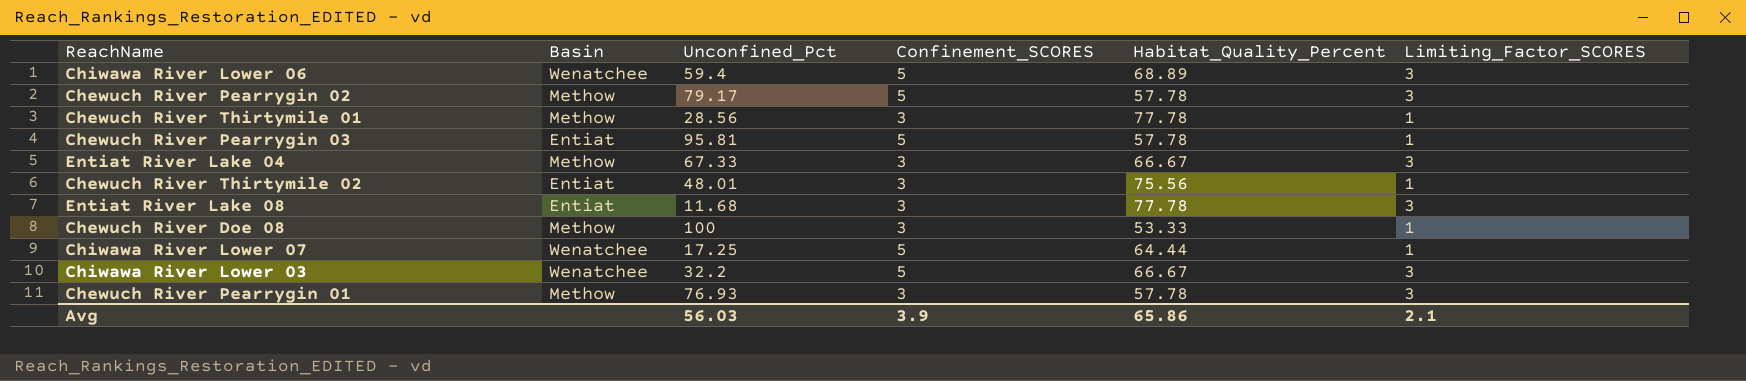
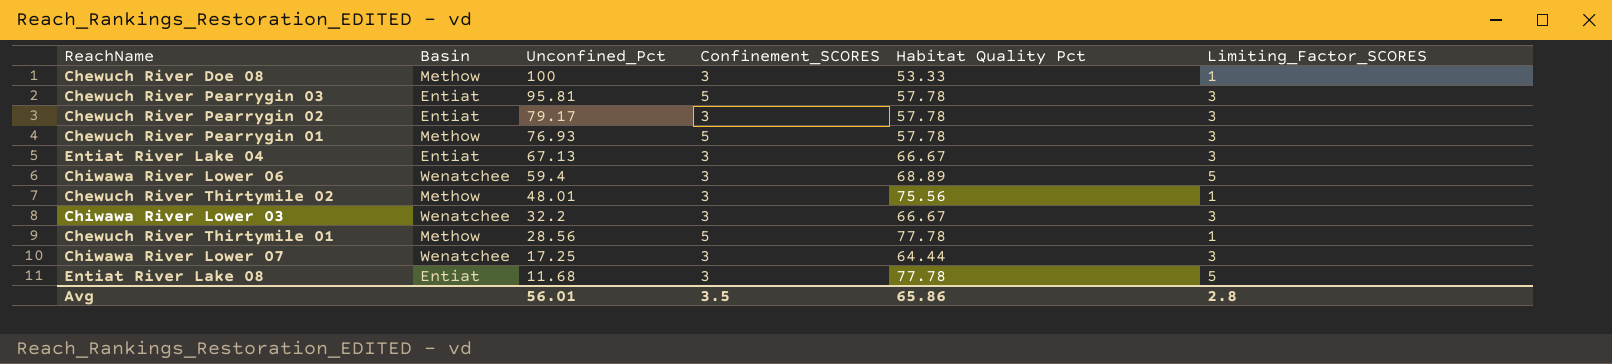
row order: none -> Unconfined_Pct descending
column name: Habitat_Quality_Percent -> Habitat Quality Pct
Chewuch River Pearrygin 03 | Limiting_Factor_SCORES: 1 -> 3
Chewuch River Pearrygin 02 | Basin: Methow -> Entiat
Chewuch River Pearrygin 02 | Confinement_SCORES: 5 -> 3
Chewuch River Pearrygin 01 | Confinement_SCORES: 3 -> 5
Entiat River Lake 04 | Basin: Methow -> Entiat
Entiat River Lake 04 | Unconfined_Pct: 67.33 -> 67.13
Chiwawa River Lower 06 | Confinement_SCORES: 5 -> 3
Chiwawa River Lower 06 | Limiting_Factor_SCORES: 3 -> 5
Chewuch River Thirtymile 02 | Basin: Entiat -> Methow
Chiwawa River Lower 03 | Confinement_SCORES: 5 -> 3
Chewuch River Thirtymile 01 | Confinement_SCORES: 3 -> 5
Chiwawa River Lower 07 | Confinement_SCORES: 5 -> 3
Chiwawa River Lower 07 | Limiting_Factor_SCORES: 1 -> 3
Entiat River Lake 08 | Limiting_Factor_SCORES: 3 -> 5
Avg | Unconfined_Pct: 56.03 -> 56.01
Avg | Confinement_SCORES: 3.9 -> 3.5
Avg | Limiting_Factor_SCORES: 2.1 -> 2.8

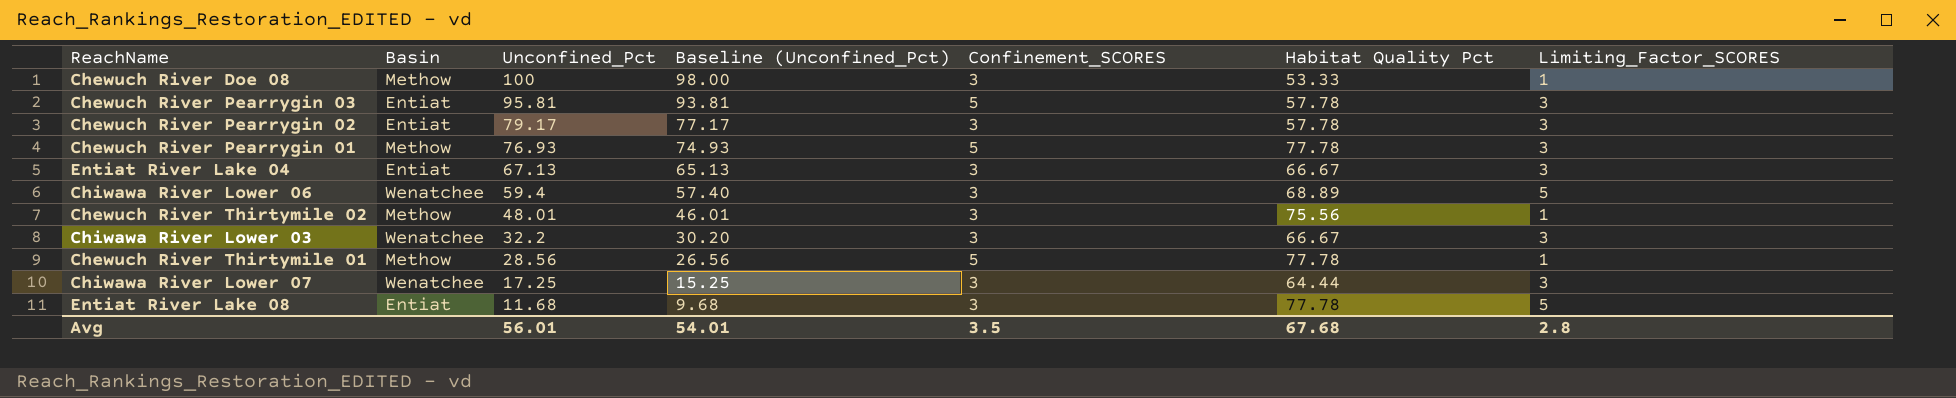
column Baseline (Unconfined_Pct) | formula: none -> [Unconfined_Pct] - 2
Chewuch River Pearrygin 01 | Habitat Quality Pct: 57.78 -> 77.78
Avg | Habitat Quality Pct: 65.86 -> 67.68

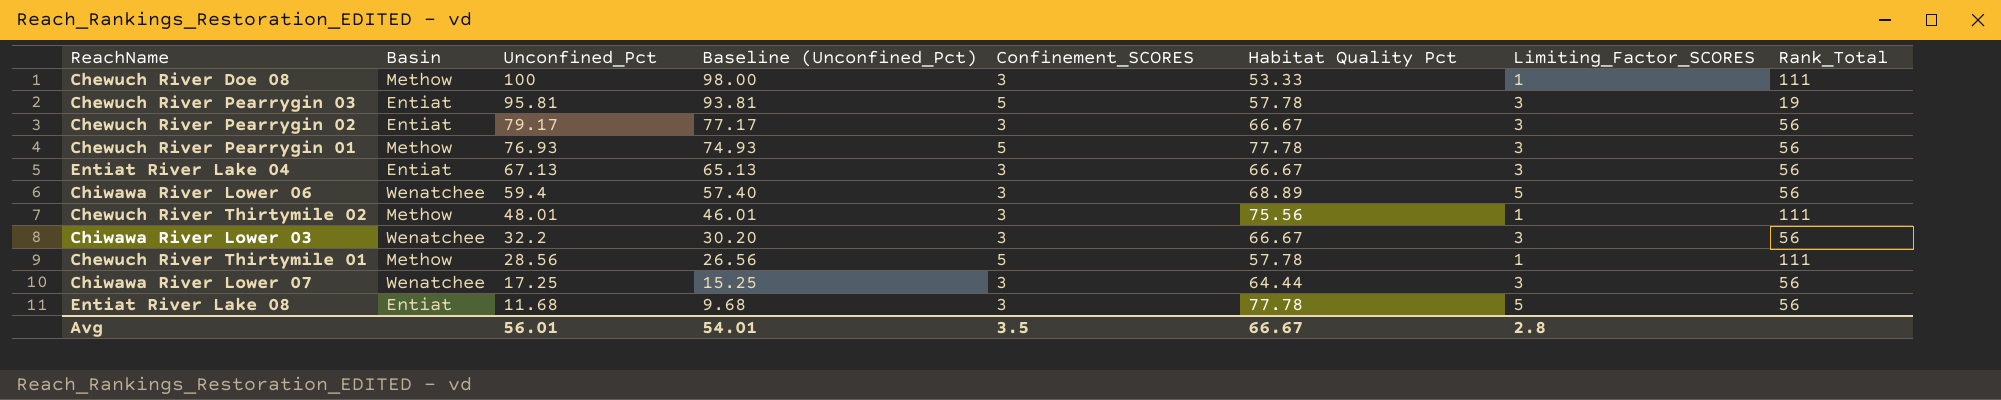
column Rank_Total | position: none -> 8
Chewuch River Pearrygin 02 | Habitat Quality Pct: 57.78 -> 66.67
Chewuch River Thirtymile 01 | Habitat Quality Pct: 77.78 -> 57.78
Avg | Habitat Quality Pct: 67.68 -> 66.67

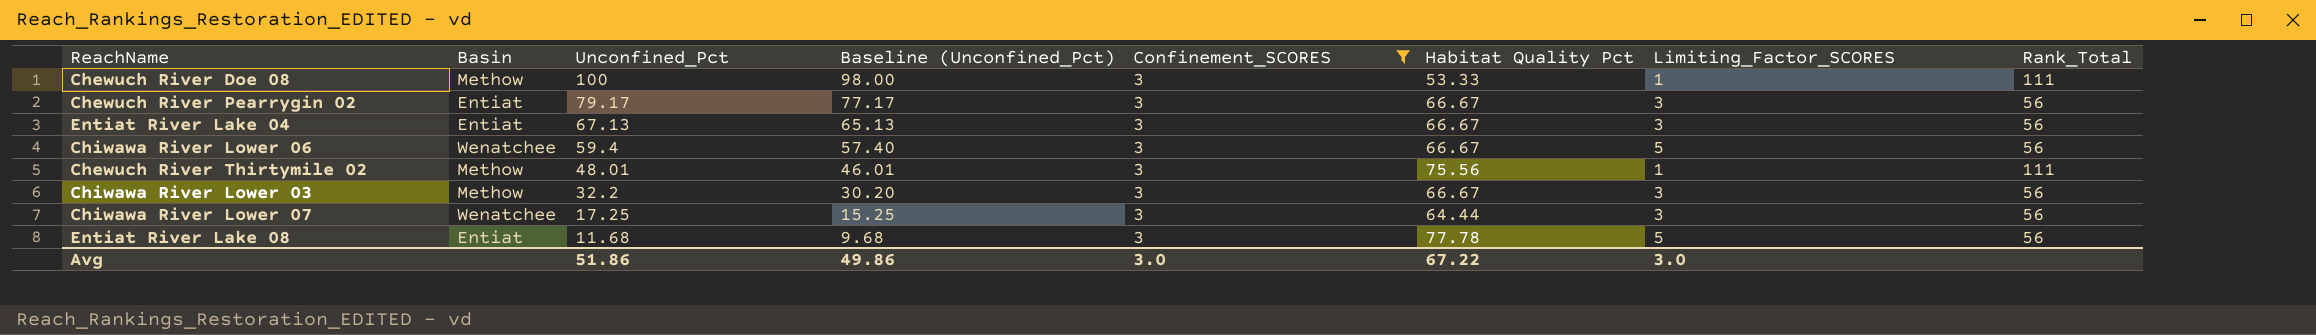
filter: none -> Confinement_SCORES = 3
Chiwawa River Lower 06 | Habitat Quality Pct: 68.89 -> 66.67
Chiwawa River Lower 03 | Basin: Wenatchee -> Methow
Avg | Unconfined_Pct: 56.01 -> 51.86
Avg | Baseline (Unconfined_Pct): 54.01 -> 49.86
Avg | Confinement_SCORES: 3.5 -> 3.0
Avg | Habitat Quality Pct: 66.67 -> 67.22
Avg | Limiting_Factor_SCORES: 2.8 -> 3.0

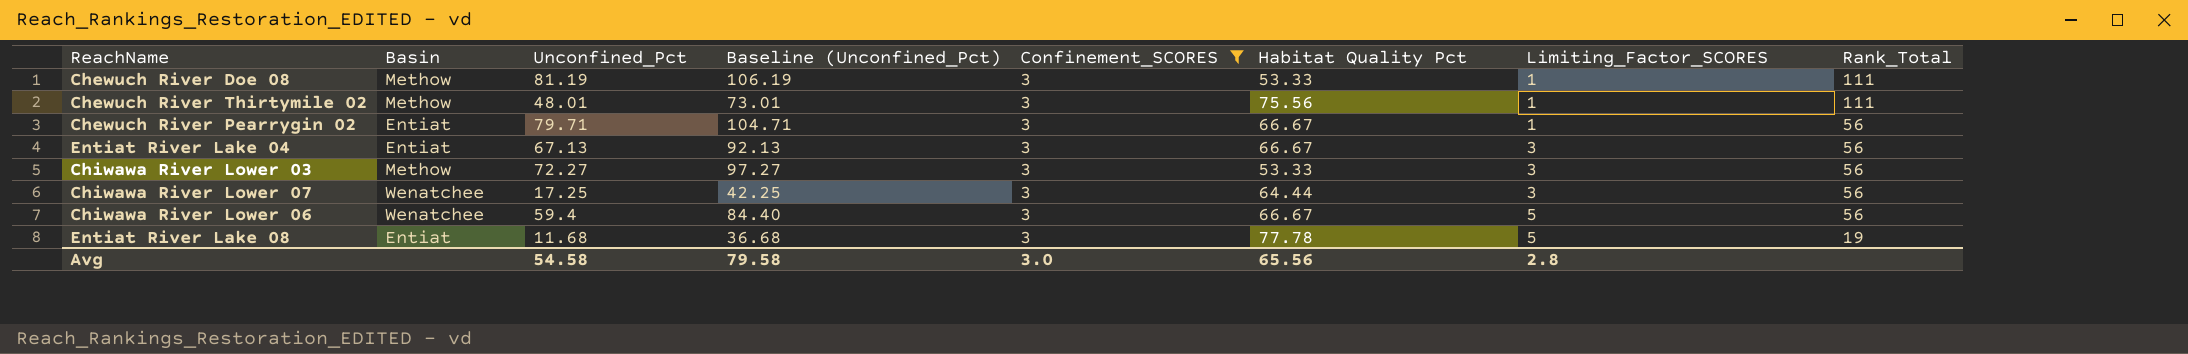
row order: Unconfined_Pct descending -> Limiting_Factor_SCORES ascending
column Baseline (Unconfined_Pct) | formula: [Unconfined_Pct] - 2 -> [Unconfined_Pct] + 25
Chewuch River Doe 08 | Unconfined_Pct: 100 -> 81.19
Chewuch River Pearrygin 02 | Unconfined_Pct: 79.17 -> 79.71
Chewuch River Pearrygin 02 | Limiting_Factor_SCORES: 3 -> 1
Chiwawa River Lower 03 | Unconfined_Pct: 32.2 -> 72.27
Chiwawa River Lower 03 | Habitat Quality Pct: 66.67 -> 53.33
Entiat River Lake 08 | Rank_Total: 56 -> 19
Avg | Unconfined_Pct: 51.86 -> 54.58
Avg | Baseline (Unconfined_Pct): 49.86 -> 79.58
Avg | Habitat Quality Pct: 67.22 -> 65.56
Avg | Limiting_Factor_SCORES: 3.0 -> 2.8

